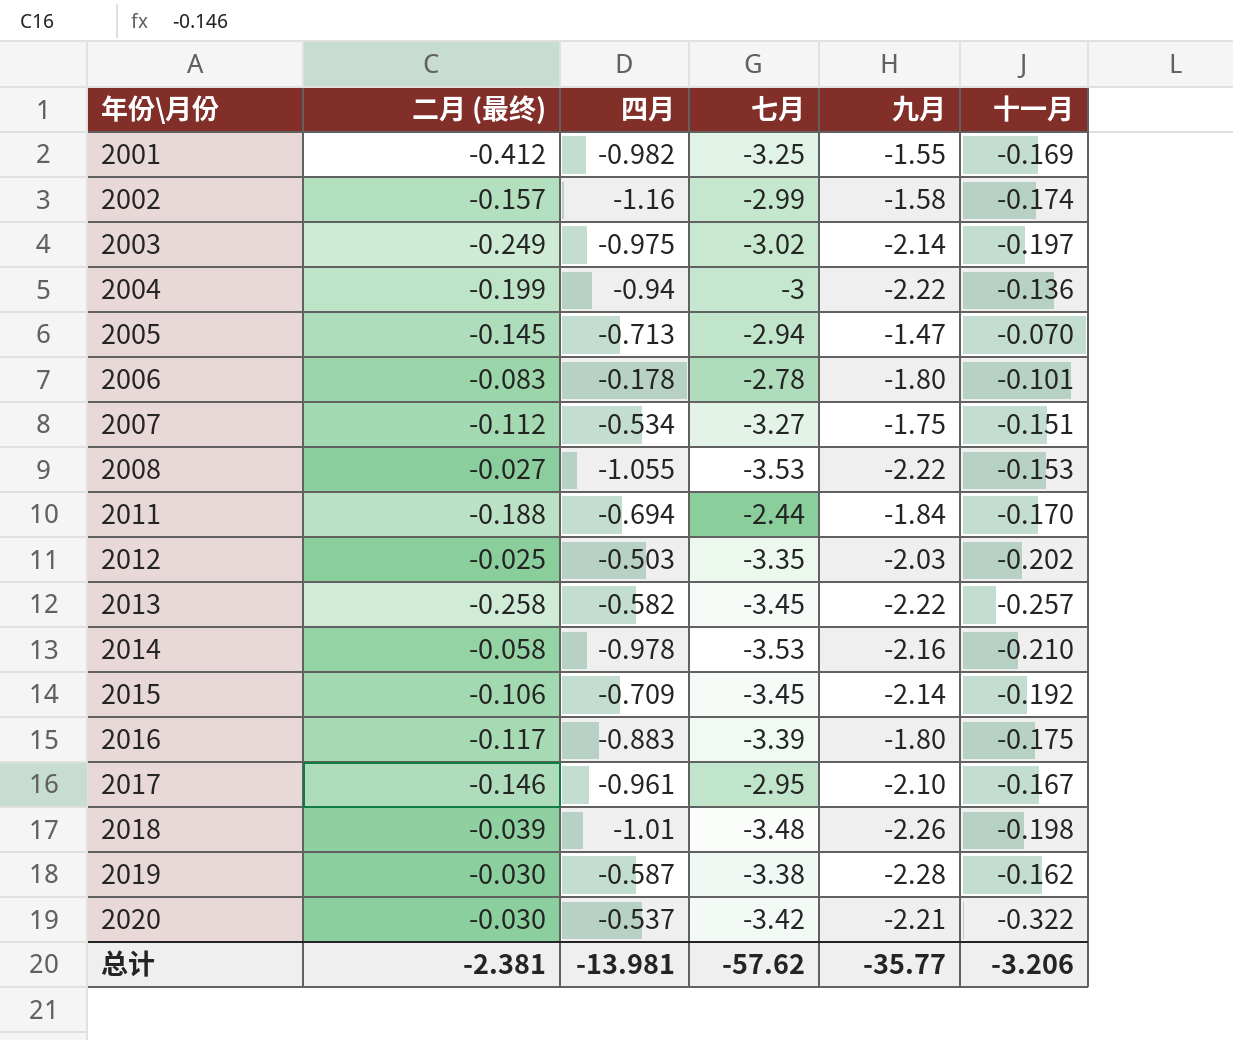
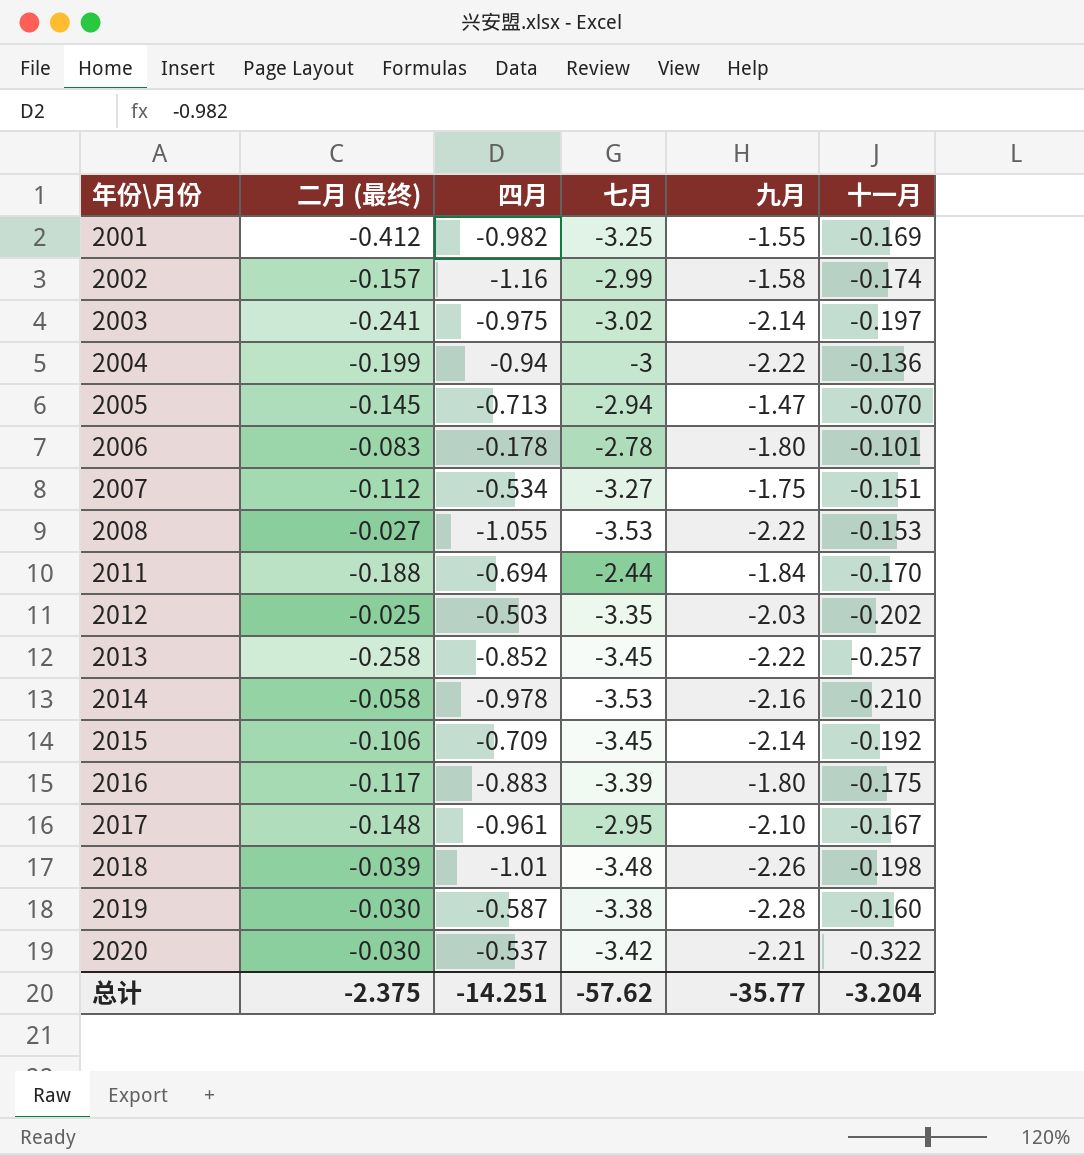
2003 | 二月 (最终): -0.249 -> -0.241
2013 | 四月: -0.582 -> -0.852
2017 | 二月 (最终): -0.146 -> -0.148
2019 | 十一月: -0.162 -> -0.160
总计 | 二月 (最终): -2.381 -> -2.375
总计 | 四月: -13.981 -> -14.251
总计 | 十一月: -3.206 -> -3.204

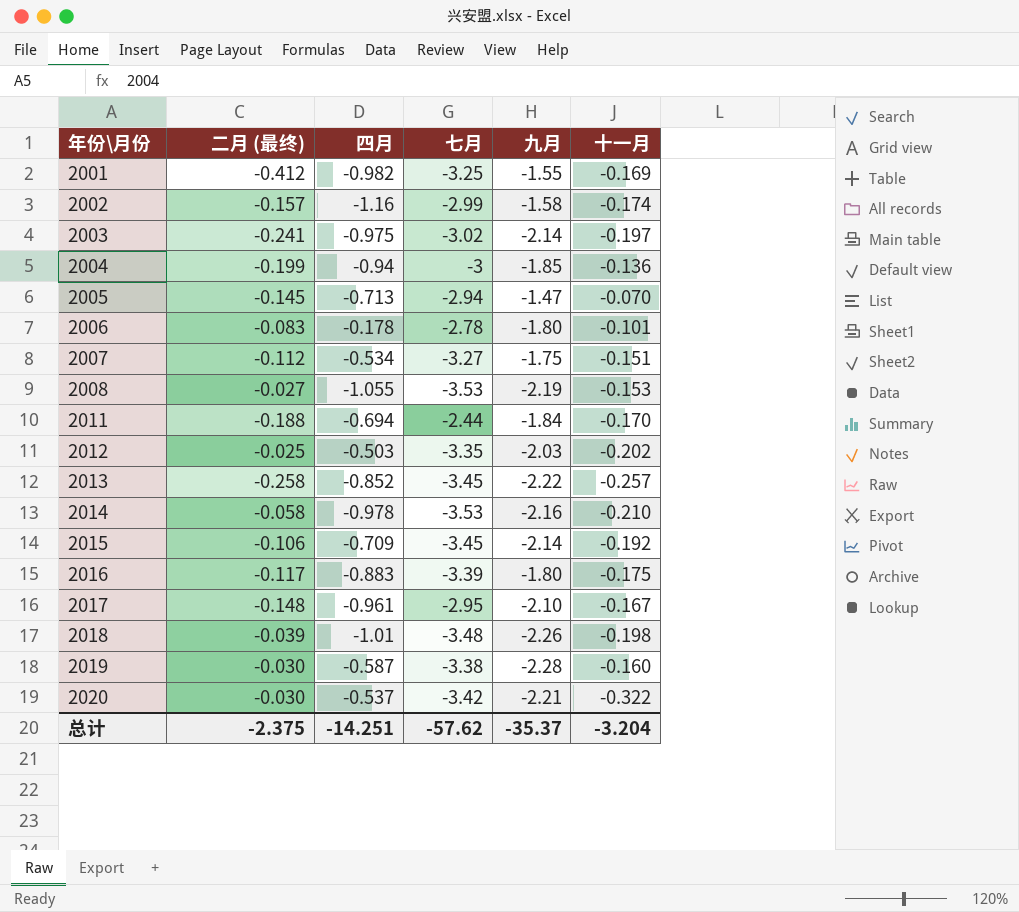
2004 | 九月: -2.22 -> -1.85
2008 | 九月: -2.22 -> -2.19
总计 | 九月: -35.77 -> -35.37

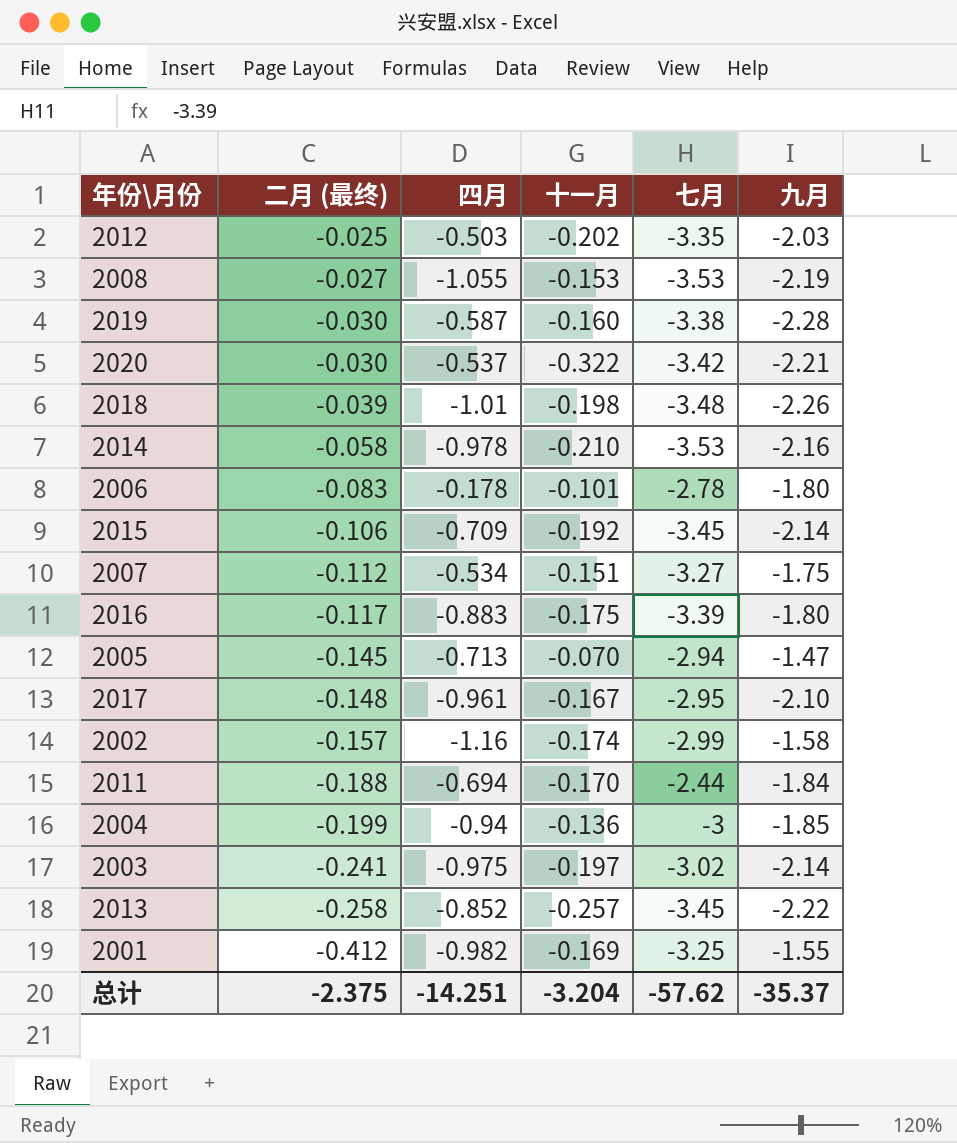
row order: 年份\月份 ascending -> 二月 (最终) descending
column 十一月 | position: 6 -> 4

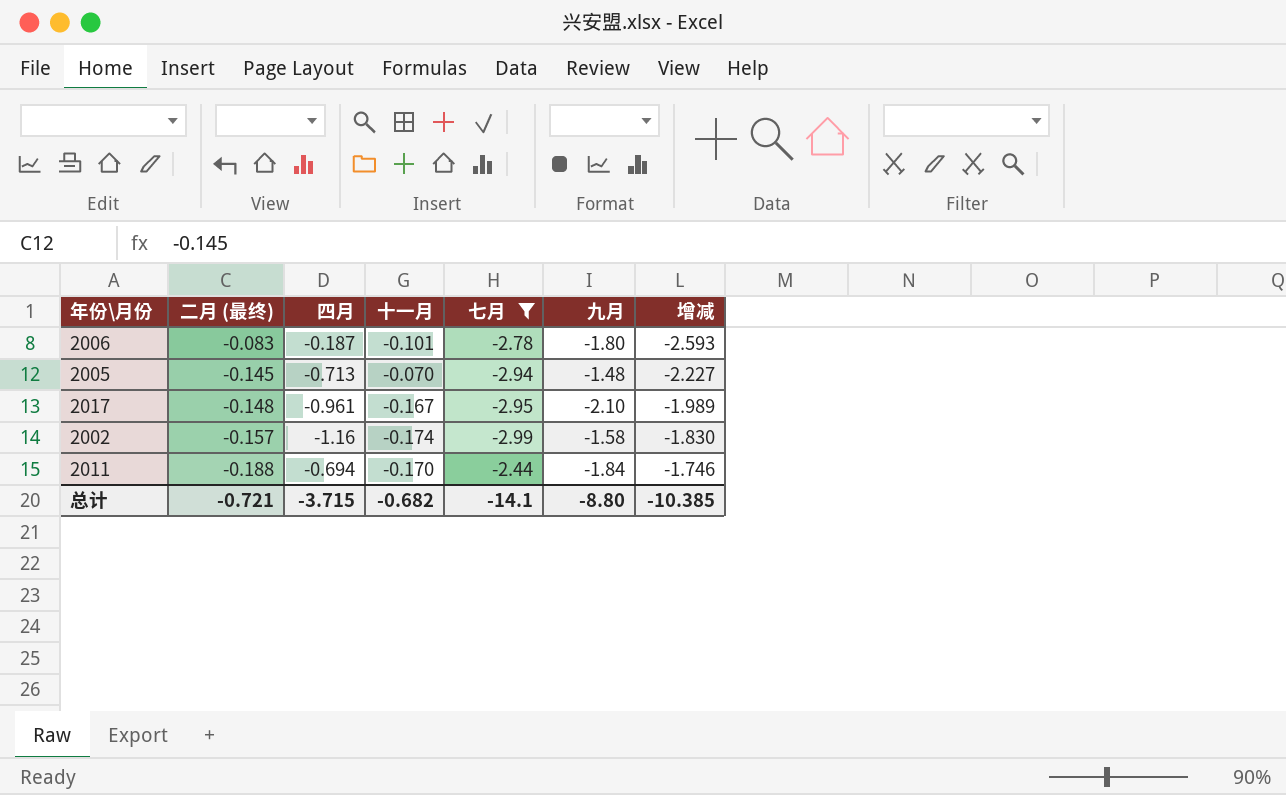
filter: none -> 七月 >= -2.99
column 增减 | formula: none -> [七月] - [四月]
2006 | 四月: -0.178 -> -0.187
2005 | 九月: -1.47 -> -1.48
总计 | 二月 (最终): -2.375 -> -0.721
总计 | 四月: -14.251 -> -3.715
总计 | 十一月: -3.204 -> -0.682
总计 | 七月: -57.62 -> -14.1
总计 | 九月: -35.37 -> -8.80

